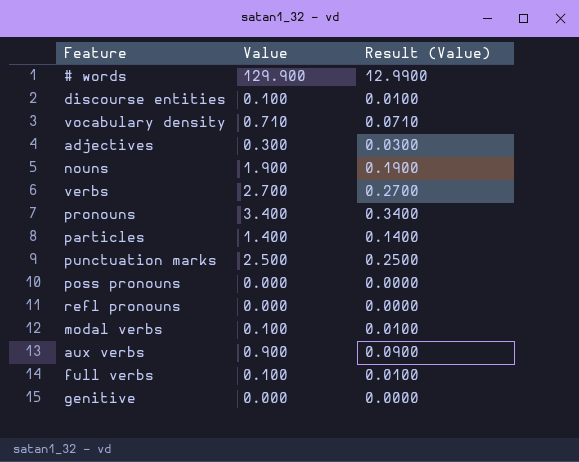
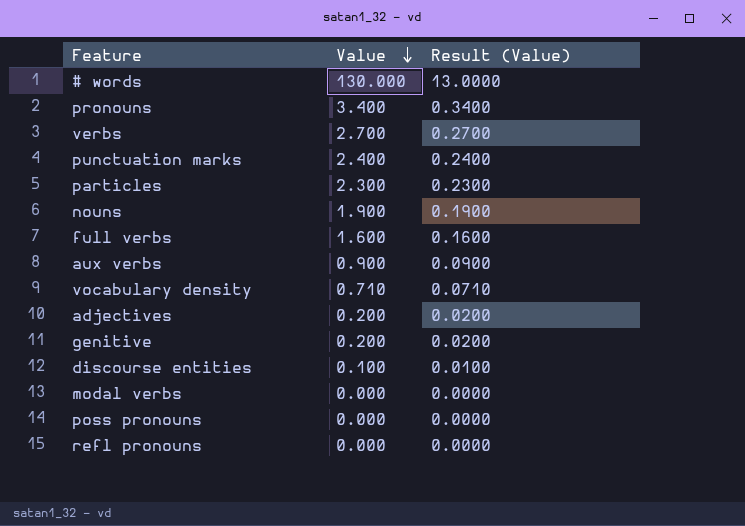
row order: none -> Value descending
# words | Value: 129.900 -> 130.000
# words | Result (Value): 12.9900 -> 13.0000
punctuation marks | Value: 2.500 -> 2.400
punctuation marks | Result (Value): 0.2500 -> 0.2400
particles | Value: 1.400 -> 2.300
particles | Result (Value): 0.1400 -> 0.2300
full verbs | Value: 0.100 -> 1.600
full verbs | Result (Value): 0.0100 -> 0.1600
adjectives | Value: 0.300 -> 0.200
adjectives | Result (Value): 0.0300 -> 0.0200
genitive | Value: 0.000 -> 0.200
genitive | Result (Value): 0.0000 -> 0.0200
modal verbs | Value: 0.100 -> 0.000
modal verbs | Result (Value): 0.0100 -> 0.0000

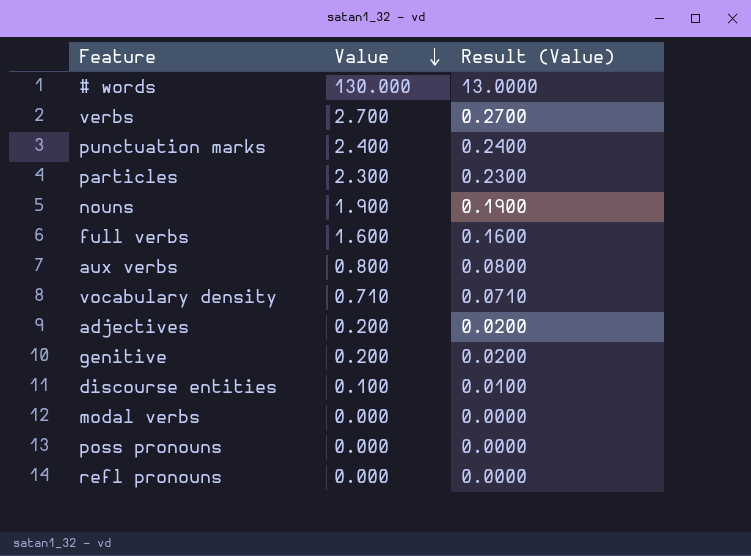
row pronouns: 3.400 | 0.3400 -> none
aux verbs | Value: 0.900 -> 0.800
aux verbs | Result (Value): 0.0900 -> 0.0800

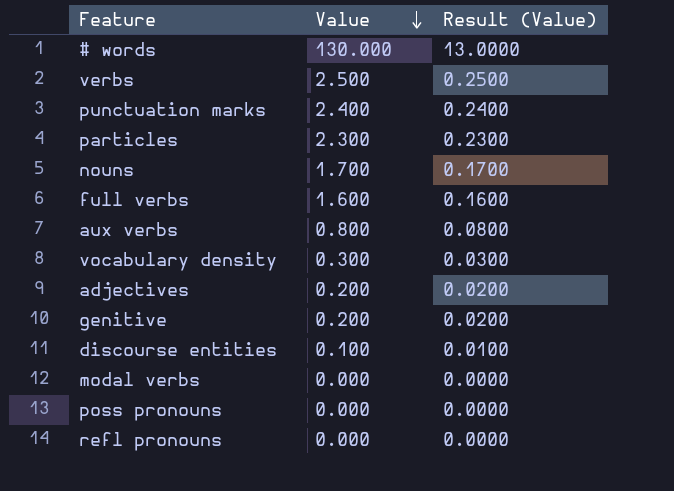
verbs | Value: 2.700 -> 2.500
verbs | Result (Value): 0.2700 -> 0.2500
nouns | Value: 1.900 -> 1.700
nouns | Result (Value): 0.1900 -> 0.1700
vocabulary density | Value: 0.710 -> 0.300
vocabulary density | Result (Value): 0.0710 -> 0.0300

